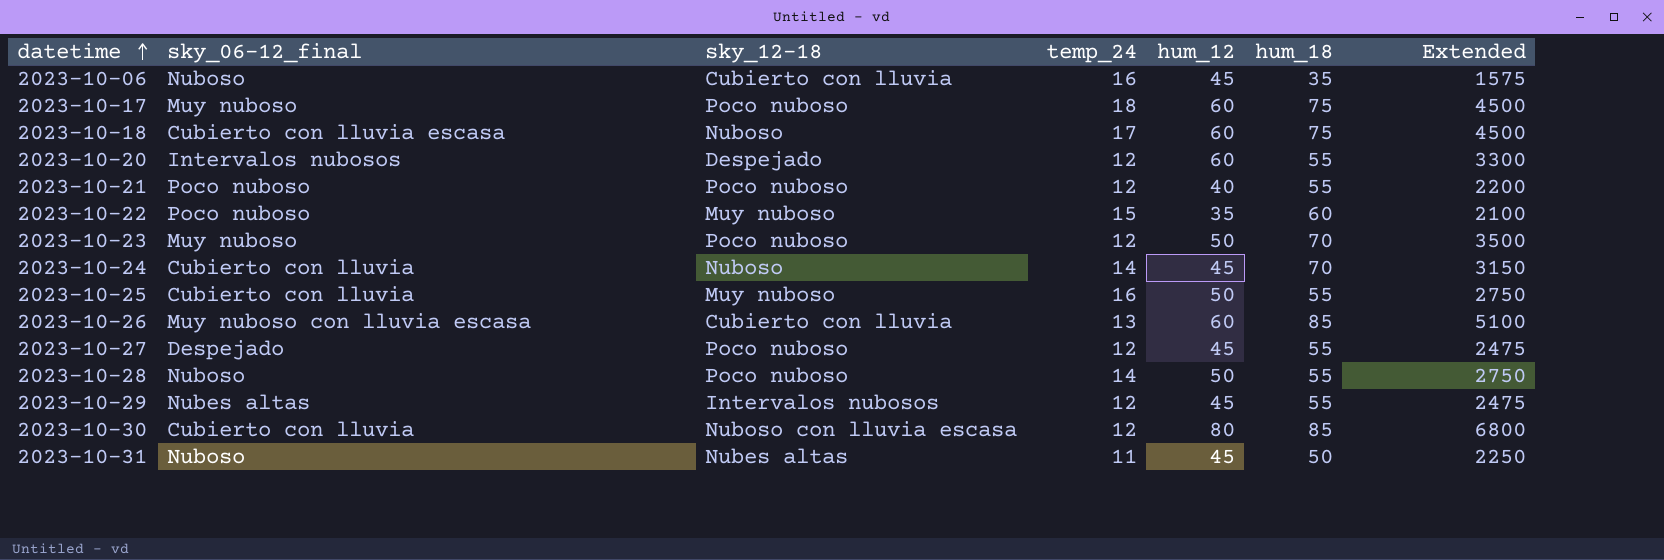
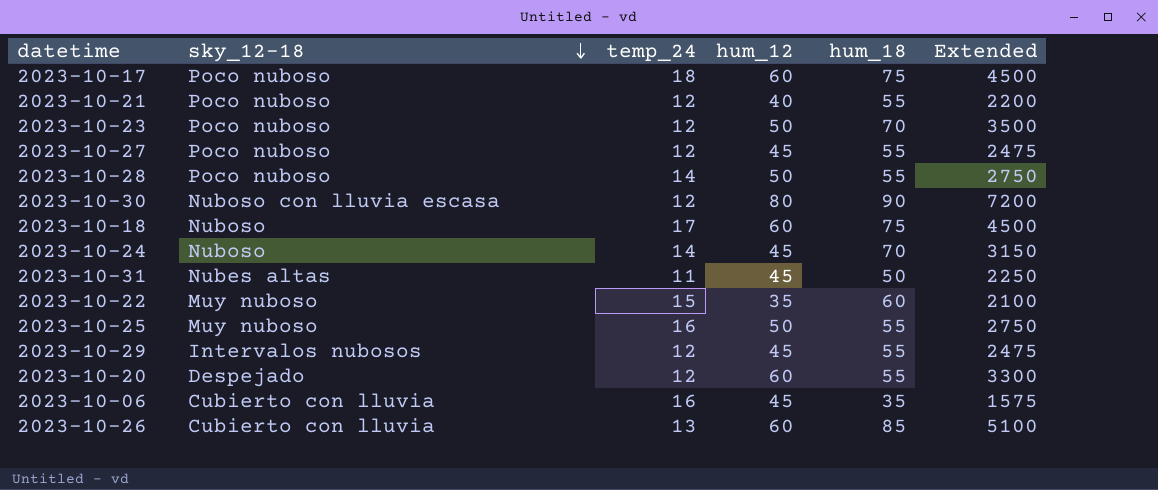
row order: datetime ascending -> sky_12-18 descending
column sky_06-12_final | position: 2 -> none
2023-10-30 | hum_18: 85 -> 90
2023-10-30 | Extended: 6800 -> 7200

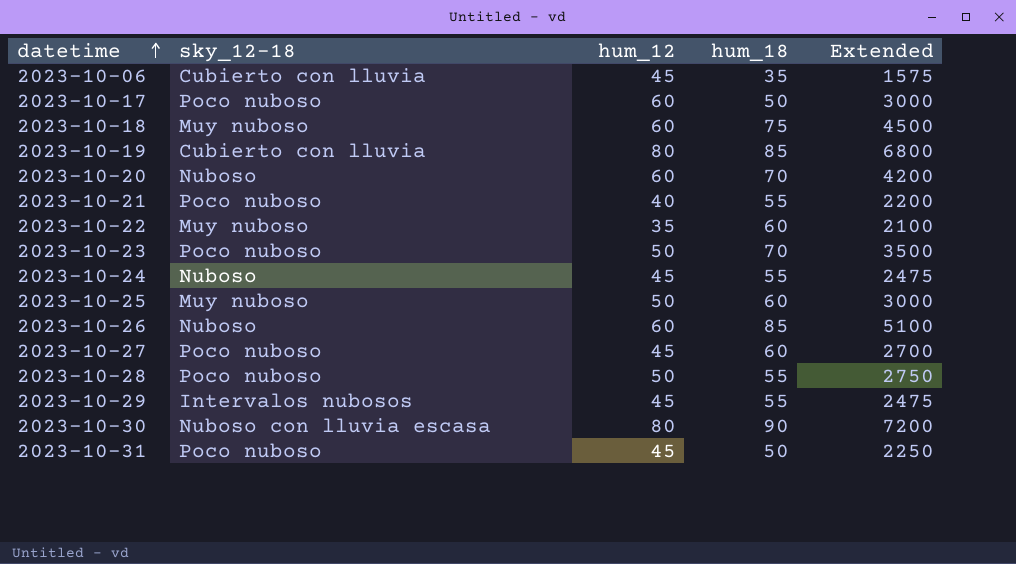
row order: sky_12-18 descending -> datetime ascending
column temp_24 | position: 3 -> none
2023-10-17 | hum_18: 75 -> 50
2023-10-17 | Extended: 4500 -> 3000
2023-10-18 | sky_12-18: Nuboso -> Muy nuboso
row 2023-10-19: none -> Cubierto con lluvia | 80 | 85 | 6800
2023-10-20 | sky_12-18: Despejado -> Nuboso
2023-10-20 | hum_18: 55 -> 70
2023-10-20 | Extended: 3300 -> 4200
2023-10-24 | hum_18: 70 -> 55
2023-10-24 | Extended: 3150 -> 2475
2023-10-25 | hum_18: 55 -> 60
2023-10-25 | Extended: 2750 -> 3000
2023-10-26 | sky_12-18: Cubierto con lluvia -> Nuboso
2023-10-27 | hum_18: 55 -> 60
2023-10-27 | Extended: 2475 -> 2700
2023-10-31 | sky_12-18: Nubes altas -> Poco nuboso

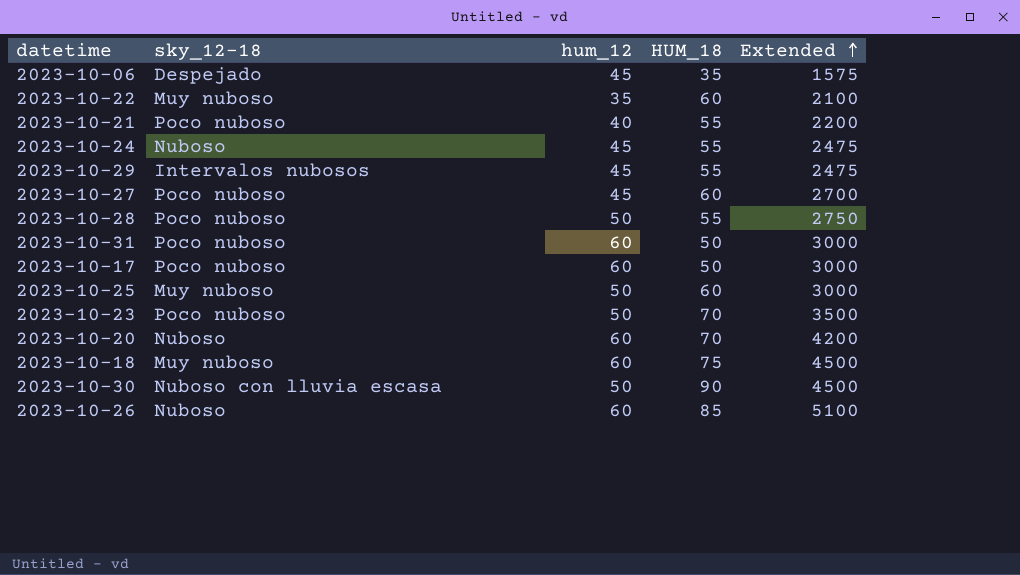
row order: datetime ascending -> Extended ascending
column name: hum_18 -> HUM_18
row 2023-10-19: Cubierto con lluvia | 80 | 85 | 6800 -> none
2023-10-06 | sky_12-18: Cubierto con lluvia -> Despejado
2023-10-31 | hum_12: 45 -> 60
2023-10-31 | Extended: 2250 -> 3000
2023-10-30 | hum_12: 80 -> 50
2023-10-30 | Extended: 7200 -> 4500

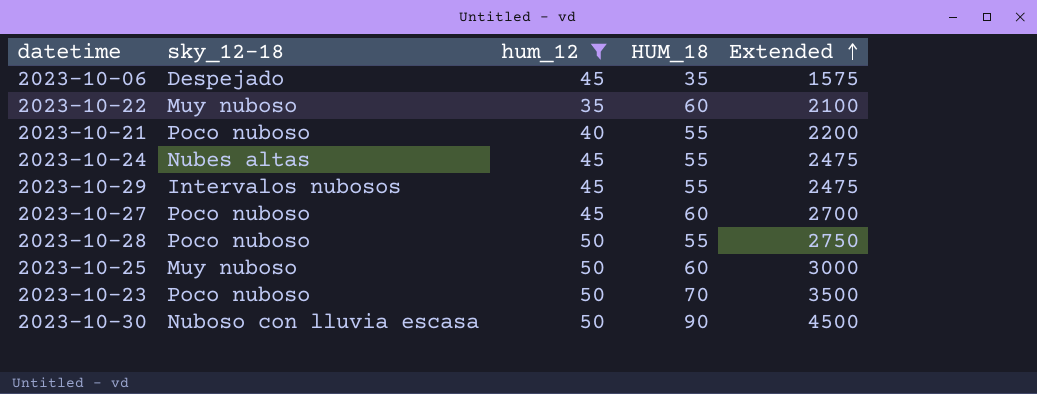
filter: none -> hum_12 != 60
2023-10-24 | sky_12-18: Nuboso -> Nubes altas

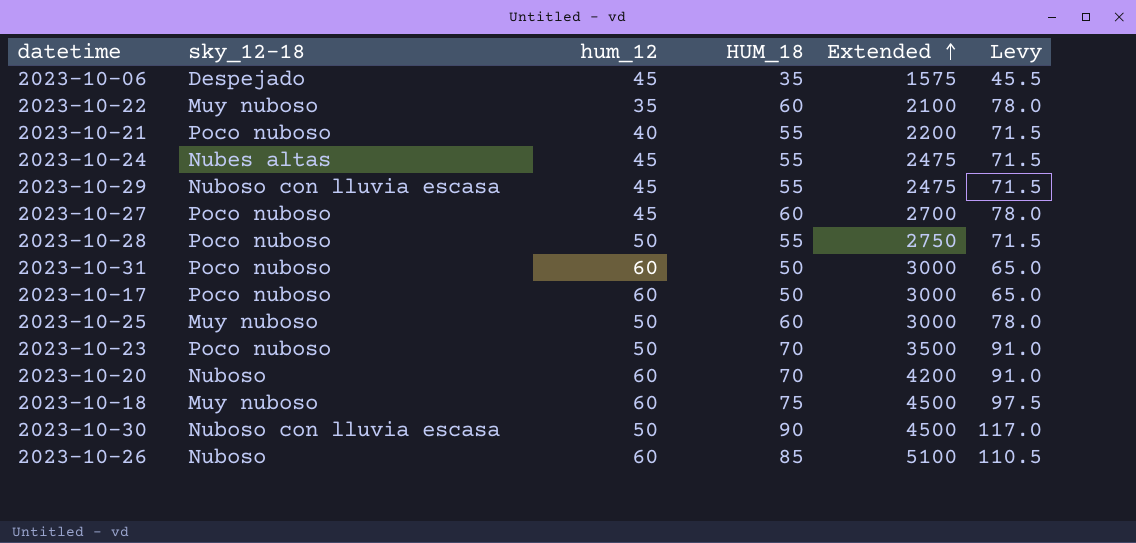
filter: hum_12 != 60 -> none
column Levy | formula: none -> [HUM_18] * 1.3
2023-10-29 | sky_12-18: Intervalos nubosos -> Nuboso con lluvia escasa

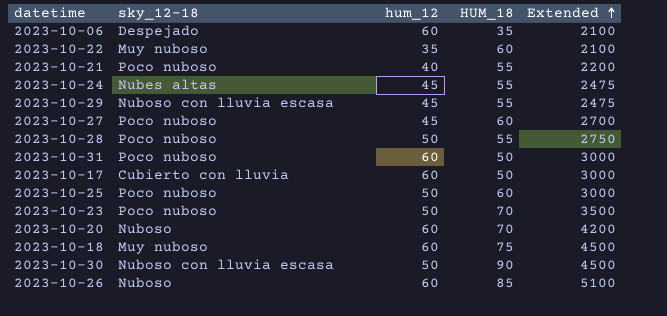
column Levy | formula: [HUM_18] * 1.3 -> none
2023-10-06 | hum_12: 45 -> 60
2023-10-06 | Extended: 1575 -> 2100
2023-10-17 | sky_12-18: Poco nuboso -> Cubierto con lluvia
2023-10-25 | sky_12-18: Muy nuboso -> Poco nuboso

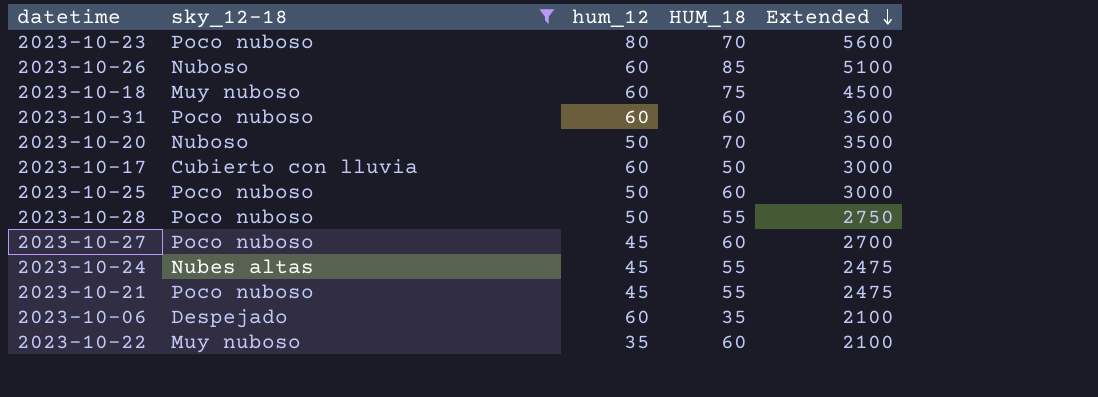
filter: none -> sky_12-18 != Nuboso con lluvia escasa
row order: Extended ascending -> Extended descending
2023-10-23 | hum_12: 50 -> 80
2023-10-23 | Extended: 3500 -> 5600
2023-10-31 | HUM_18: 50 -> 60
2023-10-31 | Extended: 3000 -> 3600
2023-10-20 | hum_12: 60 -> 50
2023-10-20 | Extended: 4200 -> 3500
2023-10-21 | hum_12: 40 -> 45
2023-10-21 | Extended: 2200 -> 2475

